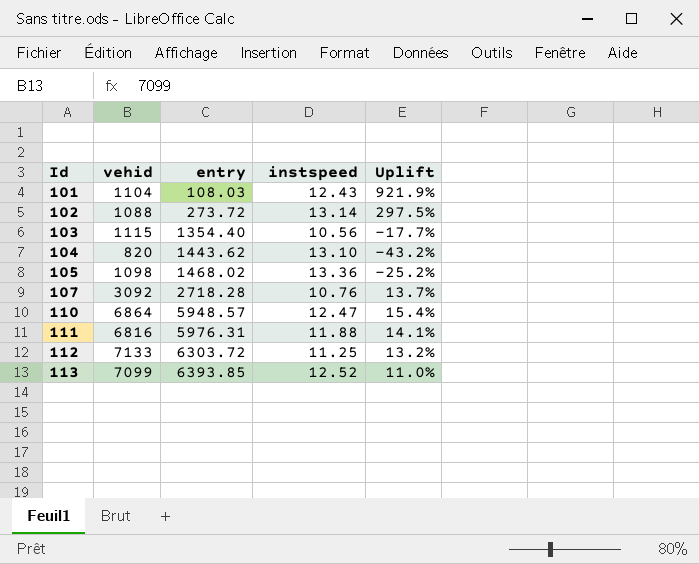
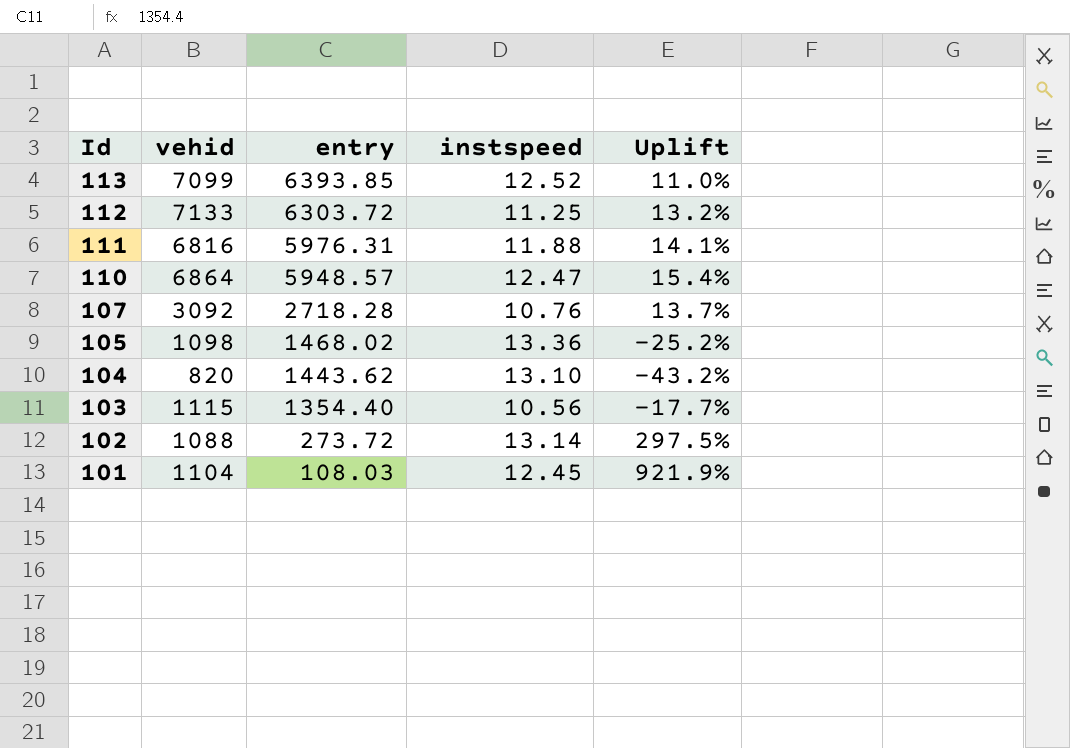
row order: Id ascending -> Id descending
101 | instspeed: 12.43 -> 12.45

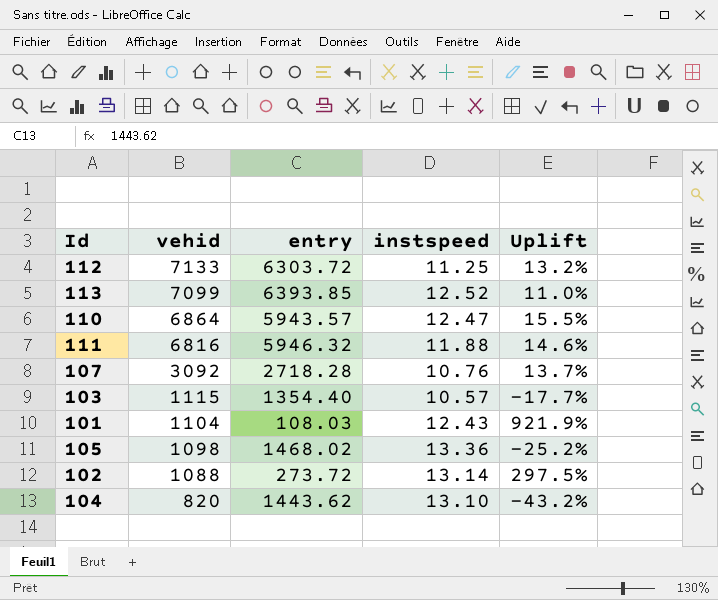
row order: Id descending -> vehid descending
110 | entry: 5948.57 -> 5943.57
110 | Uplift: 15.4% -> 15.5%
111 | entry: 5976.31 -> 5946.32
111 | Uplift: 14.1% -> 14.6%
103 | instspeed: 10.56 -> 10.57
101 | instspeed: 12.45 -> 12.43

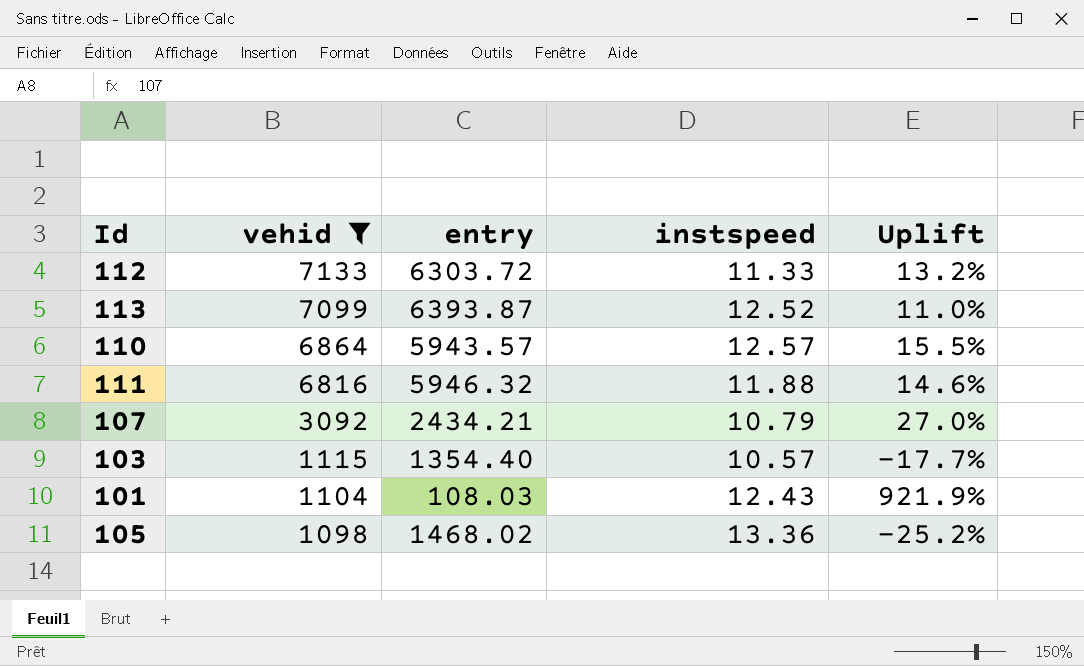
filter: none -> vehid >= 1098
112 | instspeed: 11.25 -> 11.33
113 | entry: 6393.85 -> 6393.87
110 | instspeed: 12.47 -> 12.57
107 | entry: 2718.28 -> 2434.21
107 | instspeed: 10.76 -> 10.79
107 | Uplift: 13.7% -> 27.0%

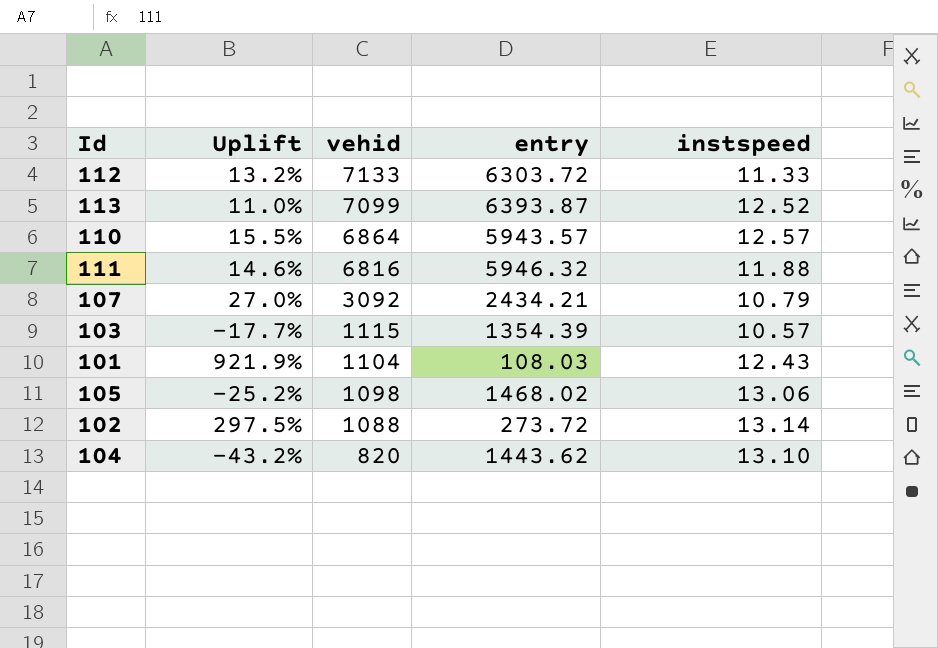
filter: vehid >= 1098 -> none
column Uplift | position: 5 -> 2
103 | entry: 1354.40 -> 1354.39
105 | instspeed: 13.36 -> 13.06

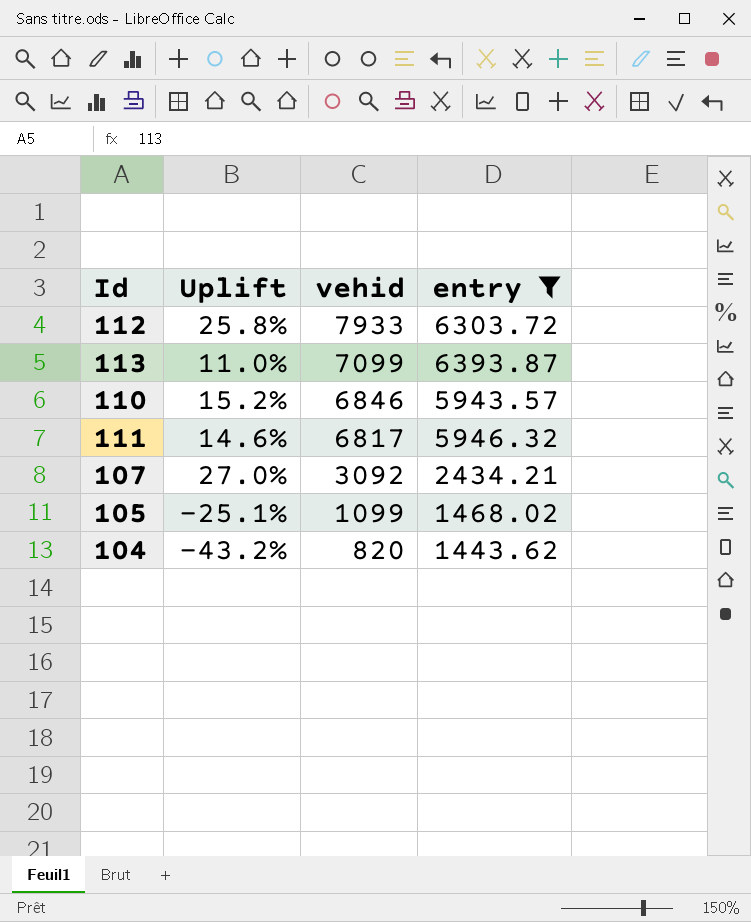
filter: none -> entry >= 1443.62
column instspeed | position: 5 -> none
112 | Uplift: 13.2% -> 25.8%
112 | vehid: 7133 -> 7933
110 | Uplift: 15.5% -> 15.2%
110 | vehid: 6864 -> 6846
111 | vehid: 6816 -> 6817
105 | Uplift: -25.2% -> -25.1%
105 | vehid: 1098 -> 1099

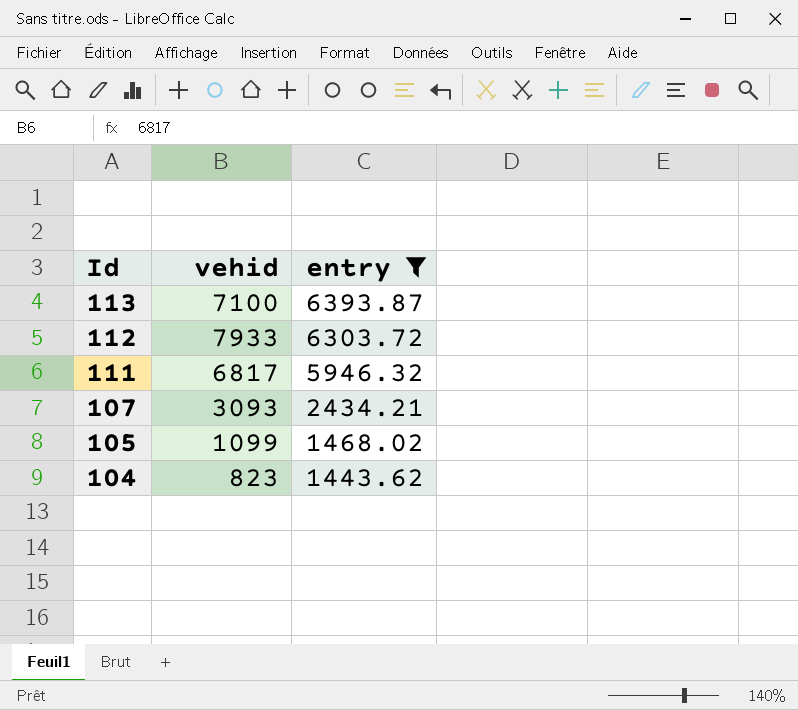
row order: vehid descending -> Id descending
column Uplift | formula: ([vehid] - [entry]) / [entry] -> none
row 110: 15.2% | 6846 | 5943.57 -> none
113 | vehid: 7099 -> 7100
107 | vehid: 3092 -> 3093
104 | vehid: 820 -> 823

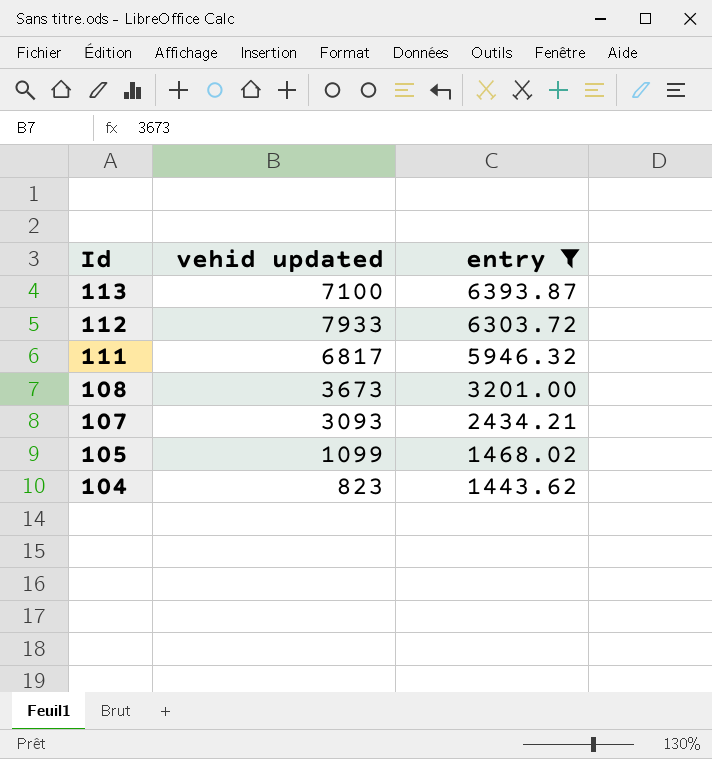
column name: vehid -> vehid updated
row 108: none -> 3673 | 3201.00

